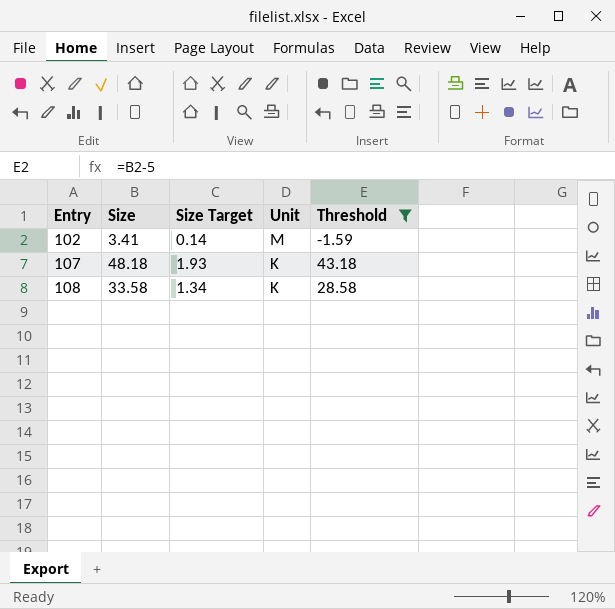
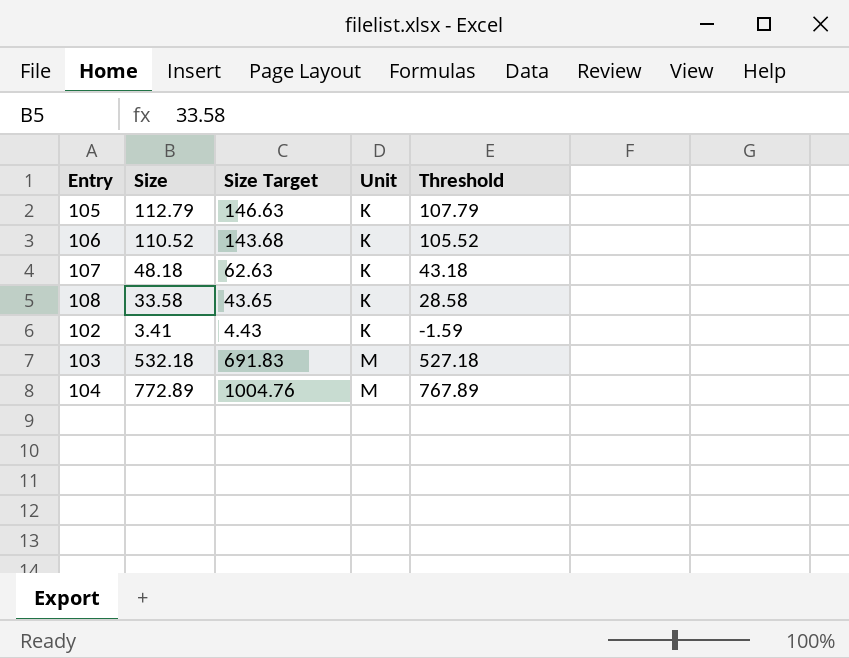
filter: Threshold <= 43.18 -> none
row order: Entry ascending -> Unit ascending
column Size Target | formula: [Size] * 0.04 -> [Size] * 1.3
102 | Unit: M -> K

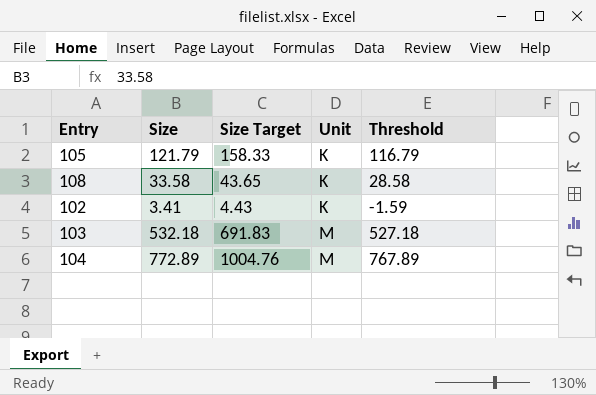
row 106: 110.52 | 143.68 | K | 105.52 -> none
row 107: 48.18 | 62.63 | K | 43.18 -> none
105 | Size: 112.79 -> 121.79
105 | Size Target: 146.63 -> 158.33
105 | Threshold: 107.79 -> 116.79

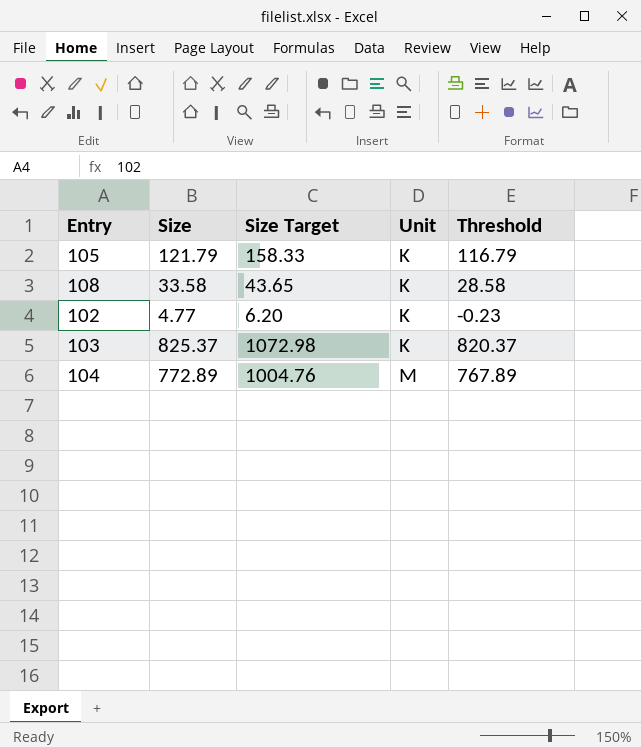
102 | Size: 3.41 -> 4.77
102 | Size Target: 4.43 -> 6.20
102 | Threshold: -1.59 -> -0.23
103 | Size: 532.18 -> 825.37
103 | Size Target: 691.83 -> 1072.98
103 | Unit: M -> K
103 | Threshold: 527.18 -> 820.37

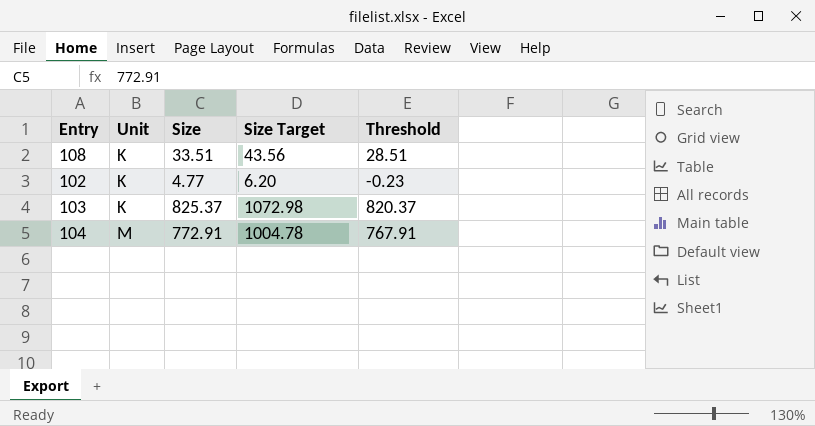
column Unit | position: 4 -> 2
row 105: 121.79 | 158.33 | K | 116.79 -> none
108 | Size: 33.58 -> 33.51
108 | Size Target: 43.65 -> 43.56
108 | Threshold: 28.58 -> 28.51
104 | Size: 772.89 -> 772.91
104 | Size Target: 1004.76 -> 1004.78
104 | Threshold: 767.89 -> 767.91

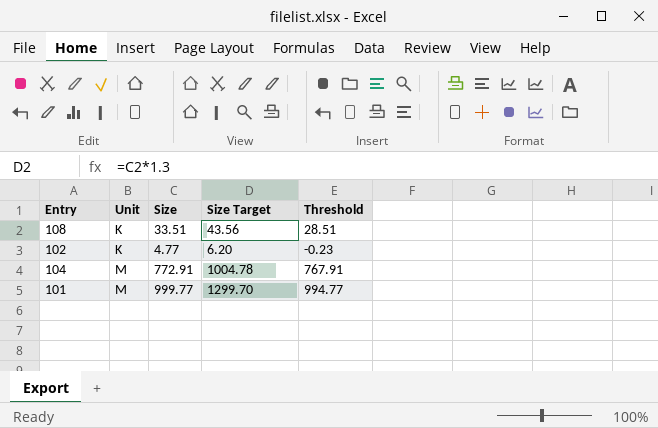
row 103: K | 825.37 | 1072.98 | 820.37 -> none
row 101: none -> M | 999.77 | 1299.70 | 994.77

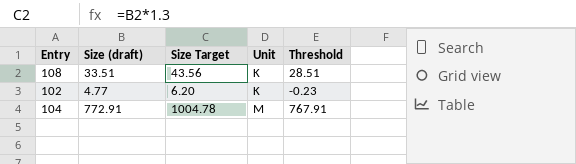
column name: Size -> Size (draft)
column Unit | position: 2 -> 4
row 101: M | 999.77 | 1299.70 | 994.77 -> none

